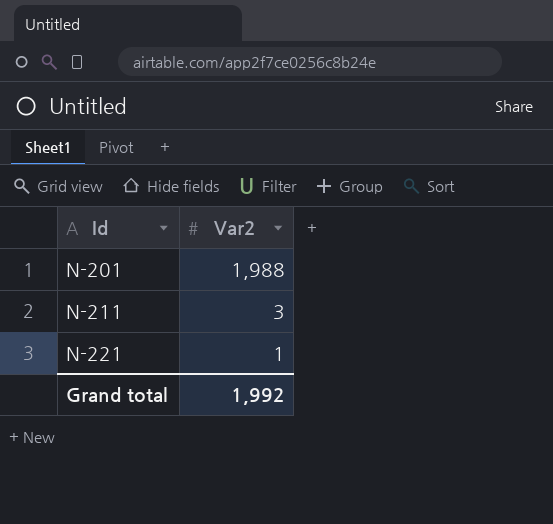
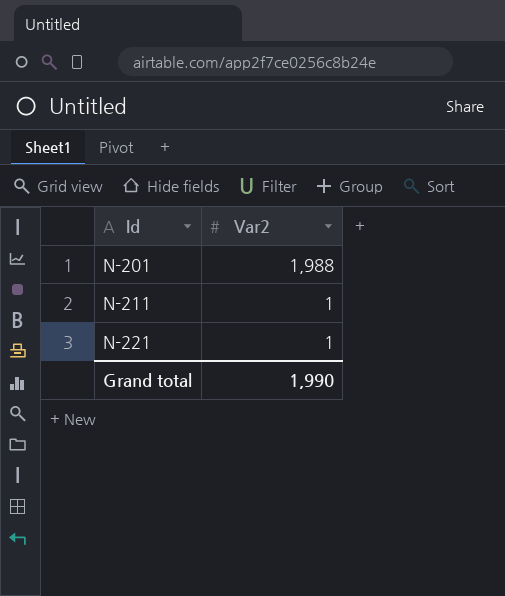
N-211 | Var2: 3 -> 1
Grand total | Var2: 1,992 -> 1,990

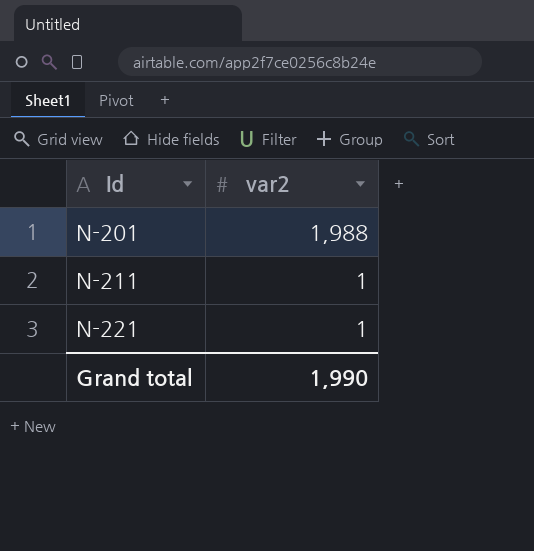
column name: Var2 -> var2

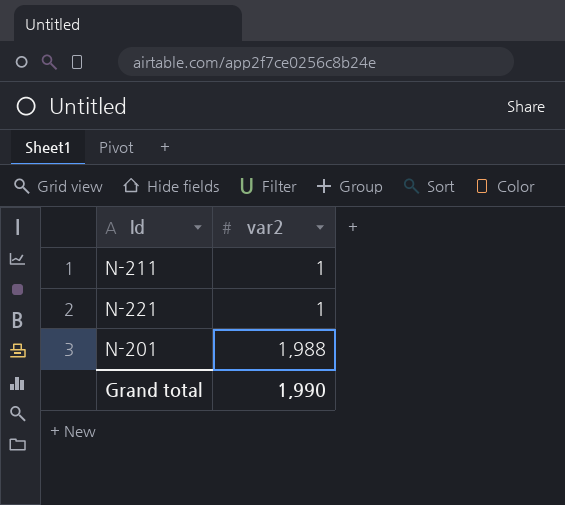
row order: Id ascending -> var2 ascending

